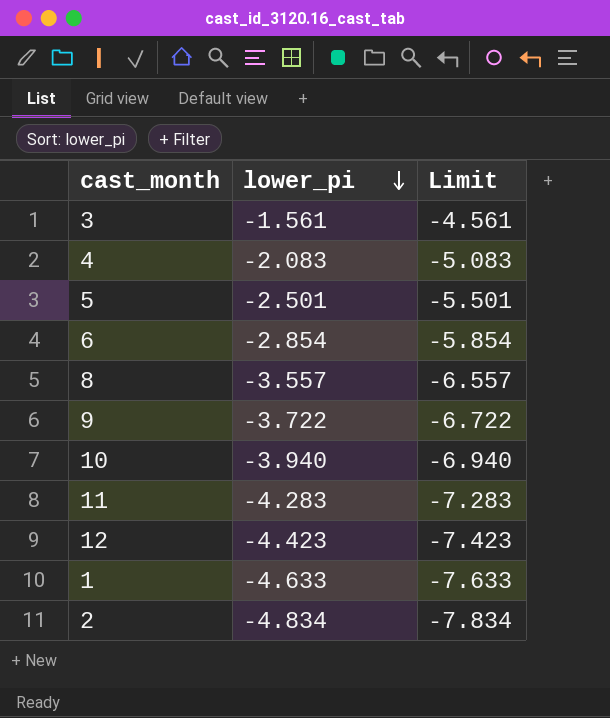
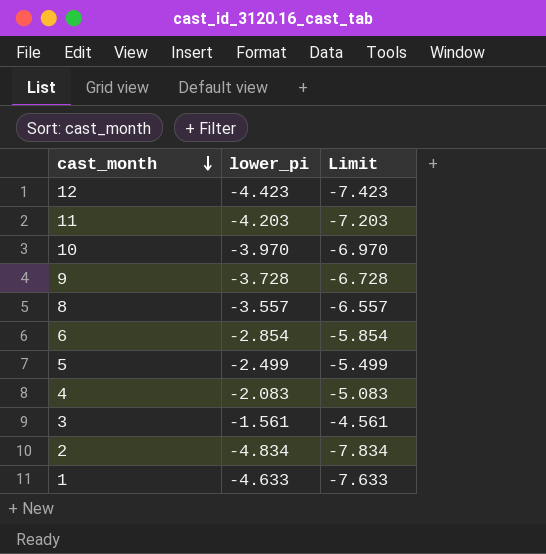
row order: lower_pi descending -> cast_month descending
11 | lower_pi: -4.283 -> -4.203
11 | Limit: -7.283 -> -7.203
10 | lower_pi: -3.940 -> -3.970
10 | Limit: -6.940 -> -6.970
9 | lower_pi: -3.722 -> -3.728
9 | Limit: -6.722 -> -6.728
5 | lower_pi: -2.501 -> -2.499
5 | Limit: -5.501 -> -5.499

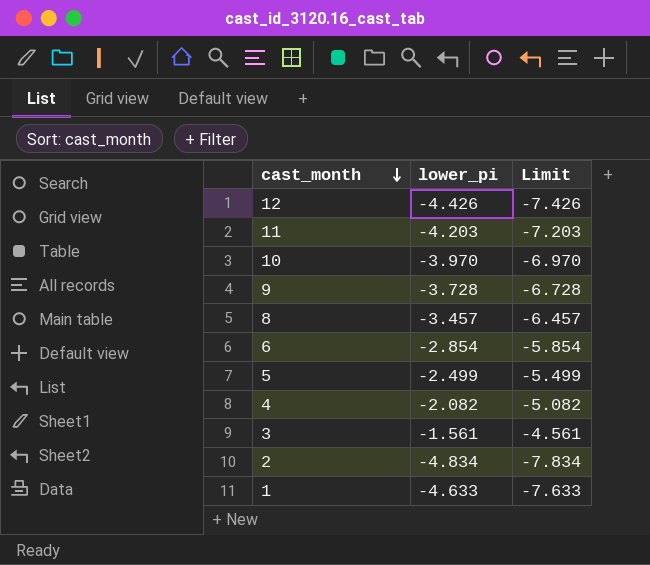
12 | lower_pi: -4.423 -> -4.426
12 | Limit: -7.423 -> -7.426
8 | lower_pi: -3.557 -> -3.457
8 | Limit: -6.557 -> -6.457
4 | lower_pi: -2.083 -> -2.082
4 | Limit: -5.083 -> -5.082

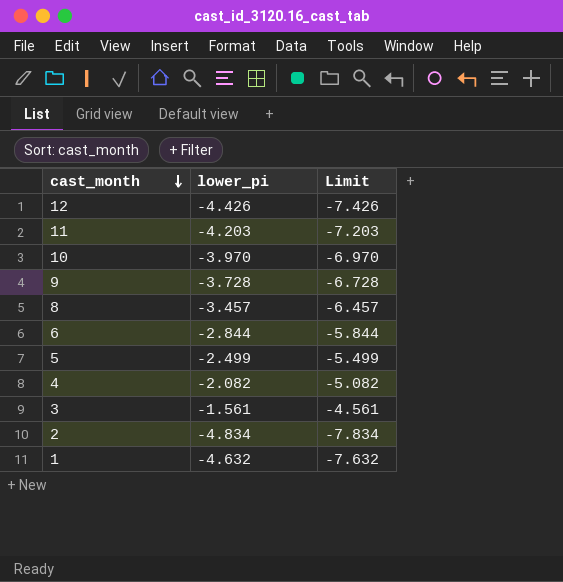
6 | lower_pi: -2.854 -> -2.844
6 | Limit: -5.854 -> -5.844
1 | lower_pi: -4.633 -> -4.632
1 | Limit: -7.633 -> -7.632

